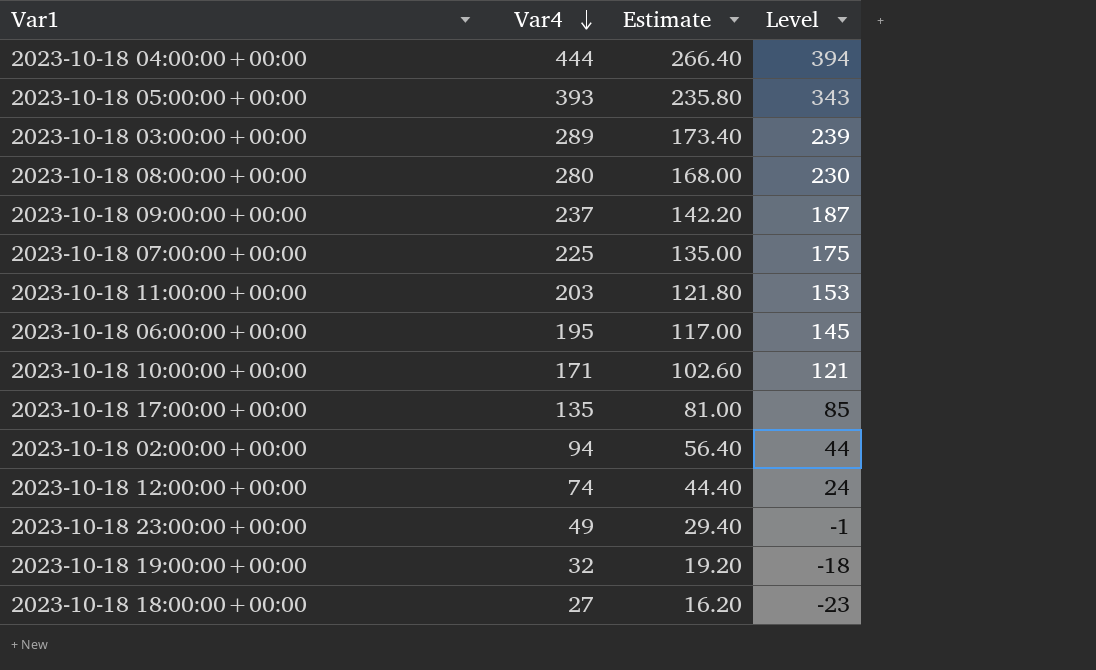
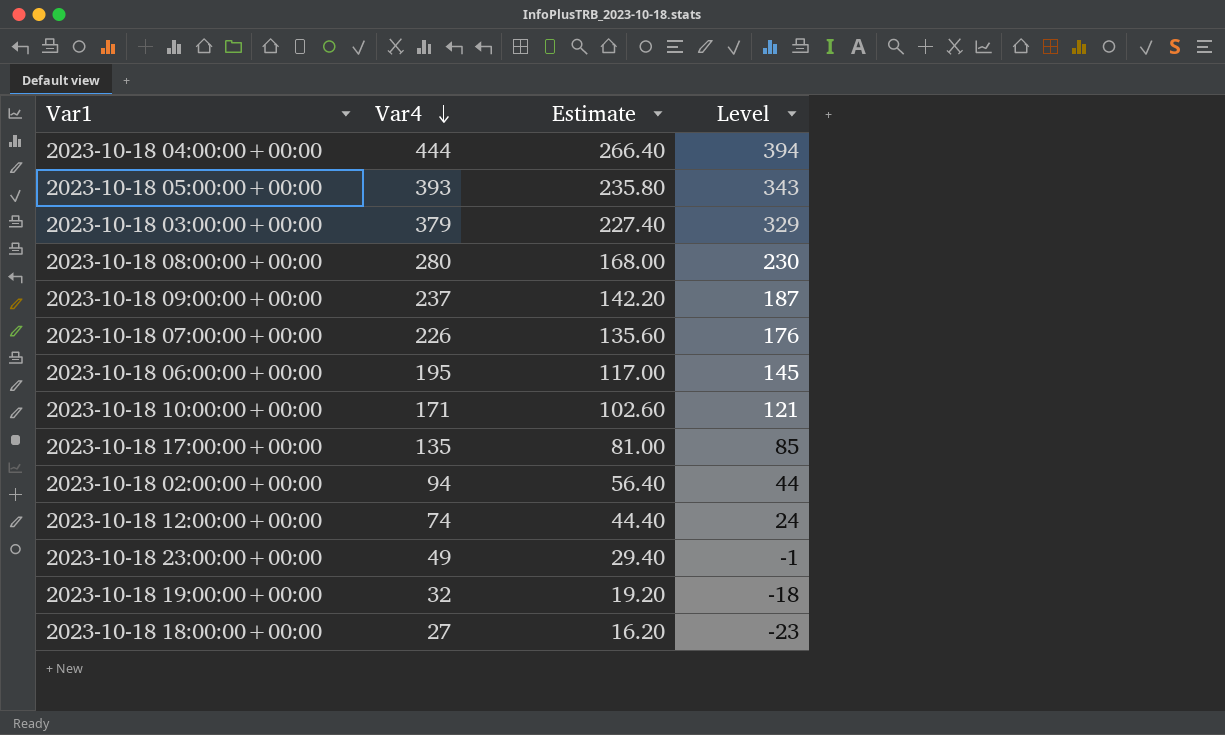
row 2023-10-18 11:00:00+00:00: 203 | 121.80 | 153 -> none
2023-10-18 03:00:00+00:00 | Var4: 289 -> 379
2023-10-18 03:00:00+00:00 | Estimate: 173.40 -> 227.40
2023-10-18 03:00:00+00:00 | Level: 239 -> 329
2023-10-18 07:00:00+00:00 | Var4: 225 -> 226
2023-10-18 07:00:00+00:00 | Estimate: 135.00 -> 135.60
2023-10-18 07:00:00+00:00 | Level: 175 -> 176

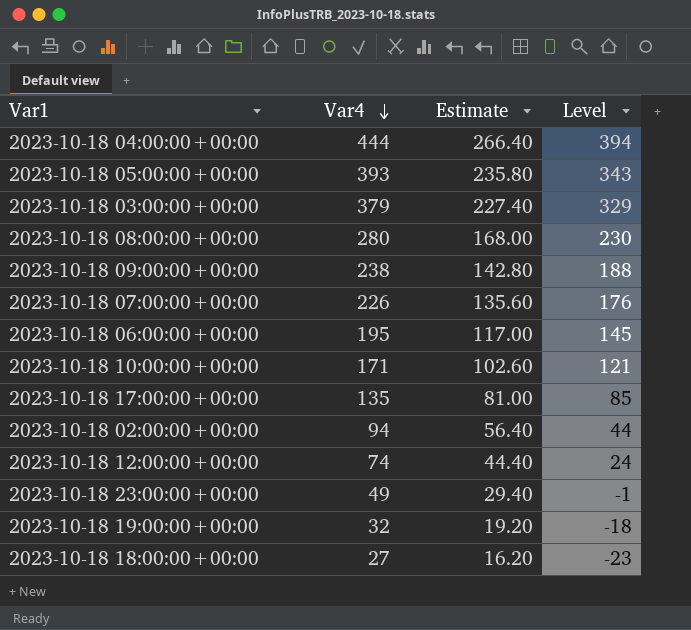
2023-10-18 09:00:00+00:00 | Var4: 237 -> 238
2023-10-18 09:00:00+00:00 | Estimate: 142.20 -> 142.80
2023-10-18 09:00:00+00:00 | Level: 187 -> 188

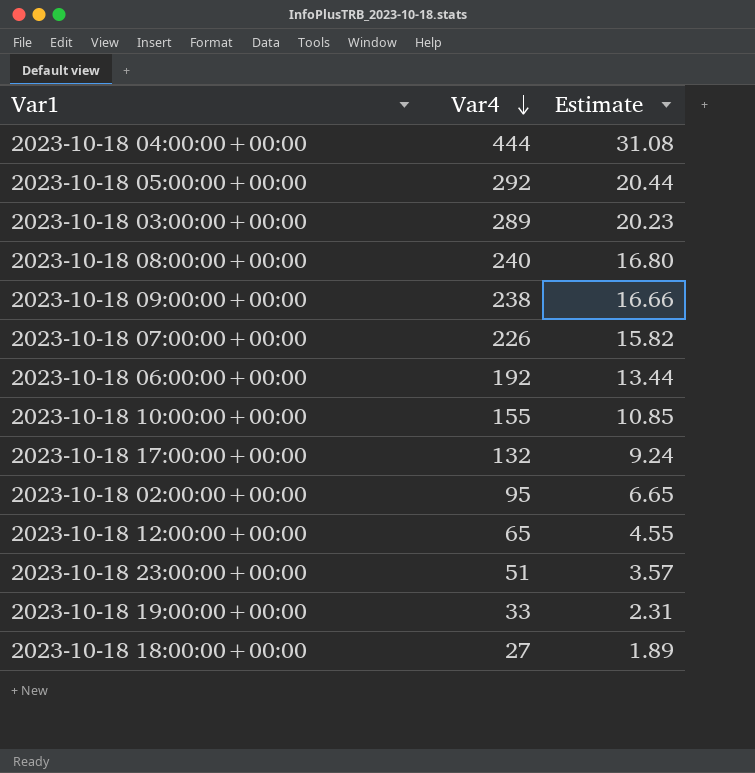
column Level | formula: [Var4] - 50 -> none
column Estimate | formula: [Var4] * 0.6 -> [Var4] * 0.07
2023-10-18 05:00:00+00:00 | Var4: 393 -> 292
2023-10-18 03:00:00+00:00 | Var4: 379 -> 289
2023-10-18 08:00:00+00:00 | Var4: 280 -> 240
2023-10-18 06:00:00+00:00 | Var4: 195 -> 192
2023-10-18 10:00:00+00:00 | Var4: 171 -> 155
2023-10-18 17:00:00+00:00 | Var4: 135 -> 132
2023-10-18 02:00:00+00:00 | Var4: 94 -> 95
2023-10-18 12:00:00+00:00 | Var4: 74 -> 65
2023-10-18 23:00:00+00:00 | Var4: 49 -> 51
2023-10-18 19:00:00+00:00 | Var4: 32 -> 33

